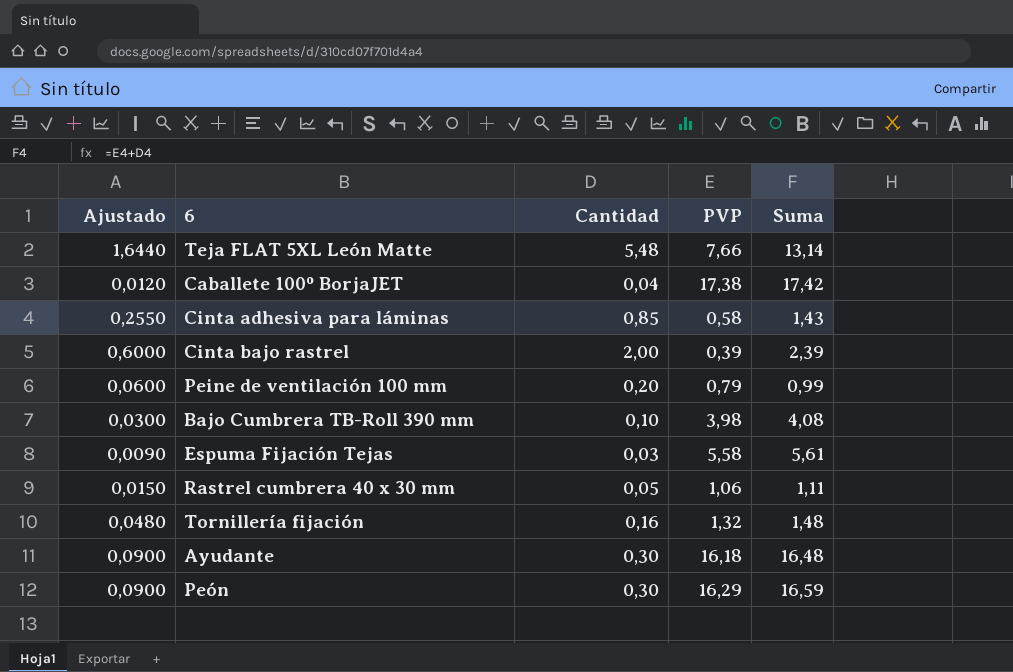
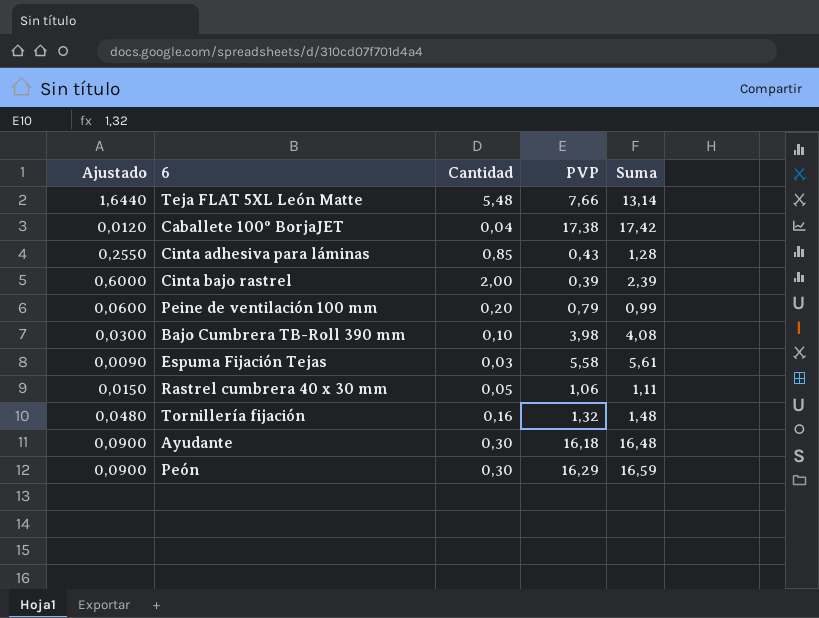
Cinta adhesiva para láminas | PVP: 0,58 -> 0,43
Cinta adhesiva para láminas | Suma: 1,43 -> 1,28

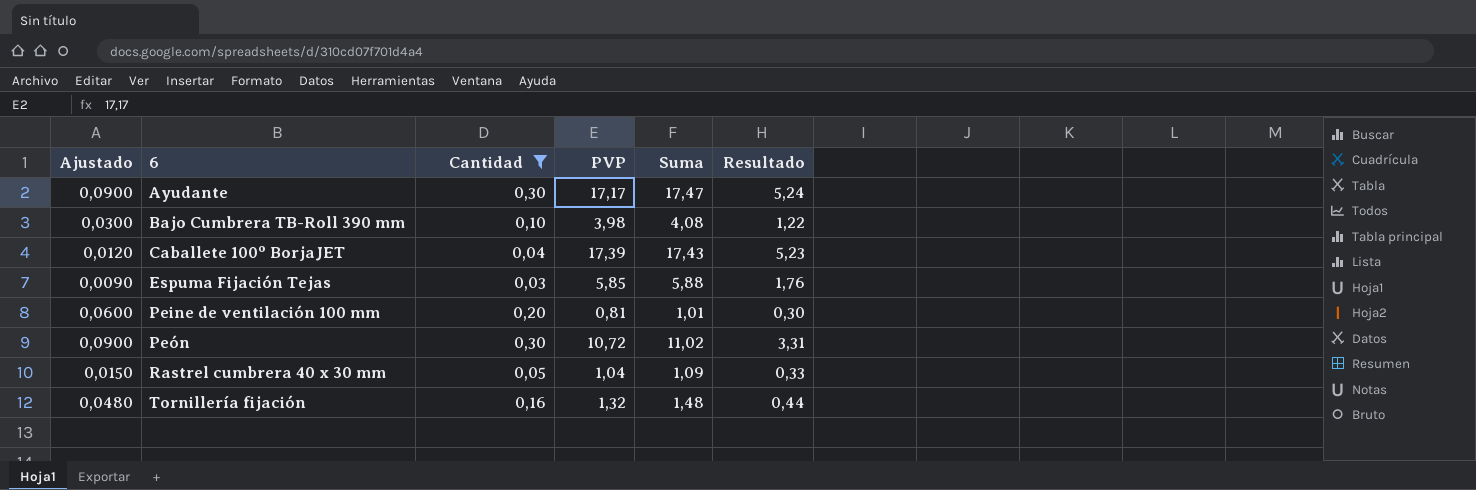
filter: none -> Cantidad <= 0,30
row order: none -> 6 ascending
column Resultado | formula: none -> [Suma] * 0,3
Ayudante | PVP: 16,18 -> 17,17
Ayudante | Suma: 16,48 -> 17,47
Caballete 100º BorjaJET | PVP: 17,38 -> 17,39
Caballete 100º BorjaJET | Suma: 17,42 -> 17,43
Espuma Fijación Tejas | PVP: 5,58 -> 5,85
Espuma Fijación Tejas | Suma: 5,61 -> 5,88
Peine de ventilación 100 mm | PVP: 0,79 -> 0,81
Peine de ventilación 100 mm | Suma: 0,99 -> 1,01
Peón | PVP: 16,29 -> 10,72
Peón | Suma: 16,59 -> 11,02
Rastrel cumbrera 40 x 30 mm | PVP: 1,06 -> 1,04
Rastrel cumbrera 40 x 30 mm | Suma: 1,11 -> 1,09

